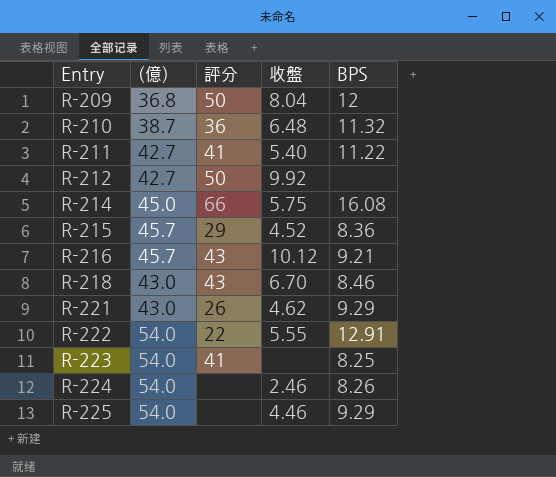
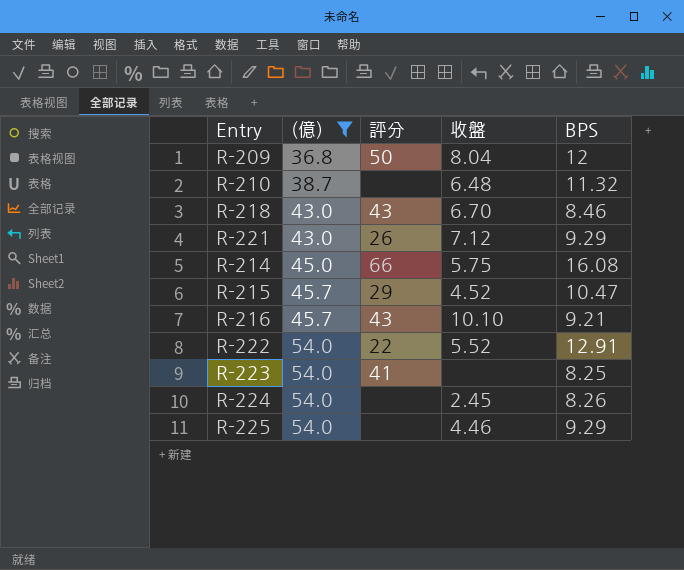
filter: none -> (億) != 42.7
row order: Entry ascending -> (億) ascending
R-210 | 評分: 36 -> none
R-221 | 收盤: 4.62 -> 7.12
R-215 | BPS: 8.36 -> 10.47
R-216 | 收盤: 10.12 -> 10.10
R-222 | 收盤: 5.55 -> 5.52
R-224 | 收盤: 2.46 -> 2.45

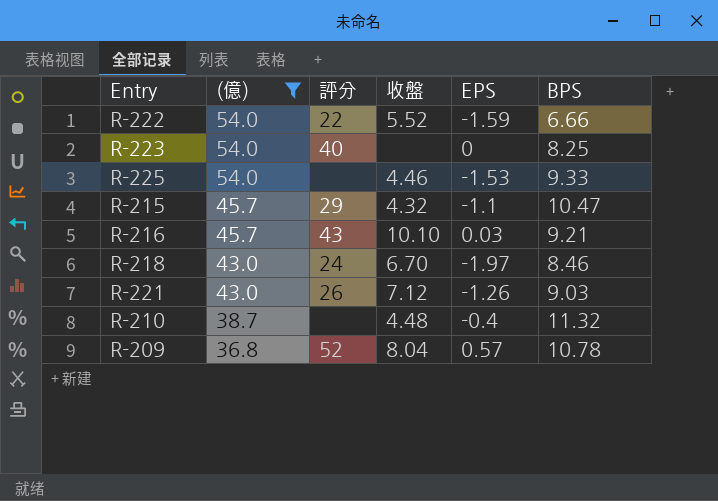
row order: (億) ascending -> (億) descending
column EPS | position: none -> 5
row R-214: 45.0 | 66 | 5.75 | 16.08 -> none
row R-224: 54.0 | none | 2.45 | 8.26 -> none
R-222 | BPS: 12.91 -> 6.66
R-223 | 評分: 41 -> 40
R-225 | BPS: 9.29 -> 9.33
R-215 | 收盤: 4.52 -> 4.32
R-218 | 評分: 43 -> 24
R-221 | BPS: 9.29 -> 9.03
R-210 | 收盤: 6.48 -> 4.48
R-209 | 評分: 50 -> 52
R-209 | BPS: 12 -> 10.78

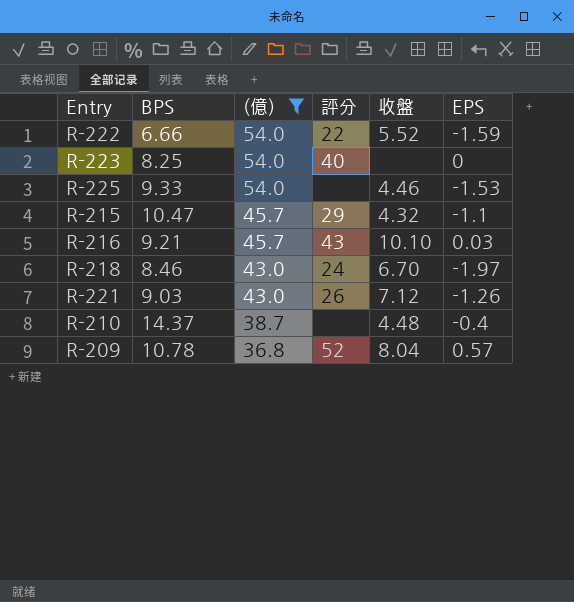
column BPS | position: 6 -> 2
R-210 | BPS: 11.32 -> 14.37

